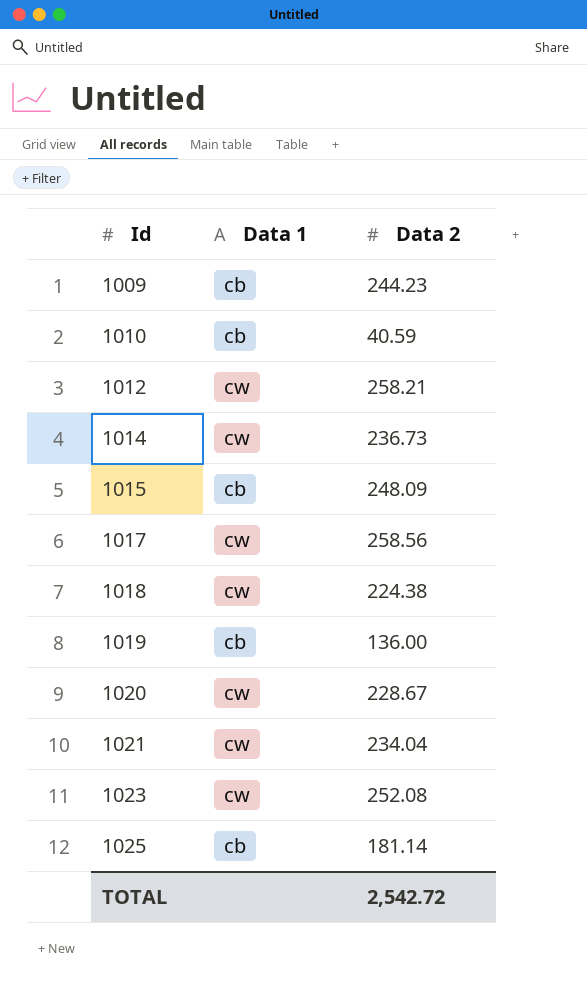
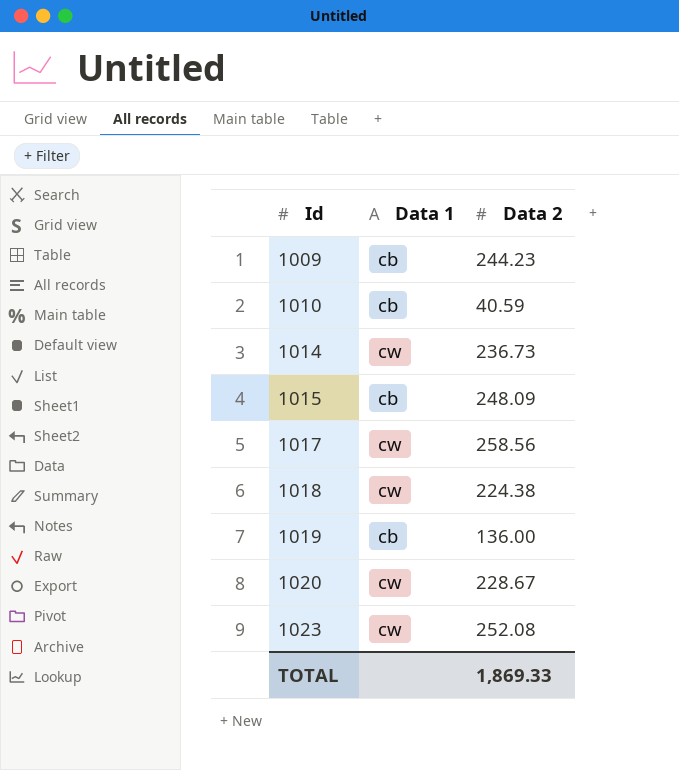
row 1012: cw | 258.21 -> none
row 1021: cw | 234.04 -> none
row 1025: cb | 181.14 -> none
TOTAL | Data 2: 2,542.72 -> 1,869.33

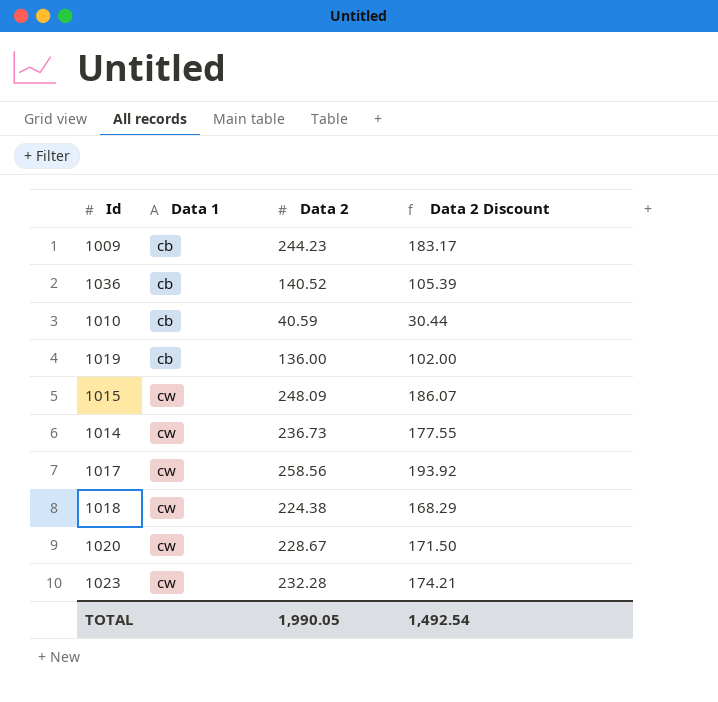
row order: Id ascending -> Data 1 ascending
column Data 2 Discount | formula: none -> [Data 2] * 0.75
row 1036: none -> cb | 140.52 | 105.39
1015 | Data 1: cb -> cw
1023 | Data 2: 252.08 -> 232.28
TOTAL | Data 2: 1,869.33 -> 1,990.05

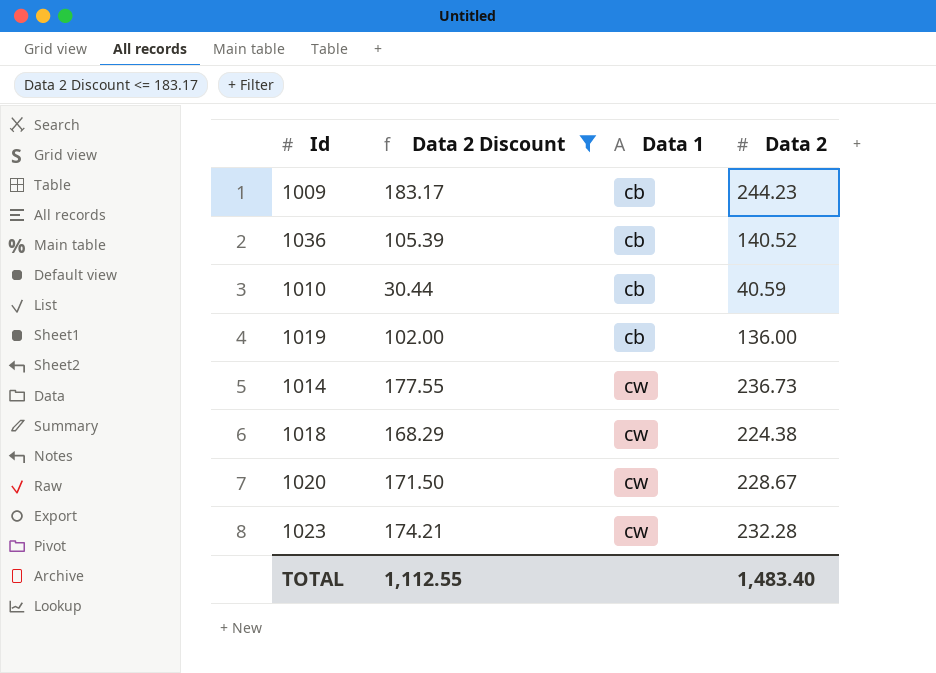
filter: none -> Data 2 Discount <= 183.17
column Data 2 Discount | position: 4 -> 2
TOTAL | Data 2 Discount: 1,492.54 -> 1,112.55
TOTAL | Data 2: 1,990.05 -> 1,483.40

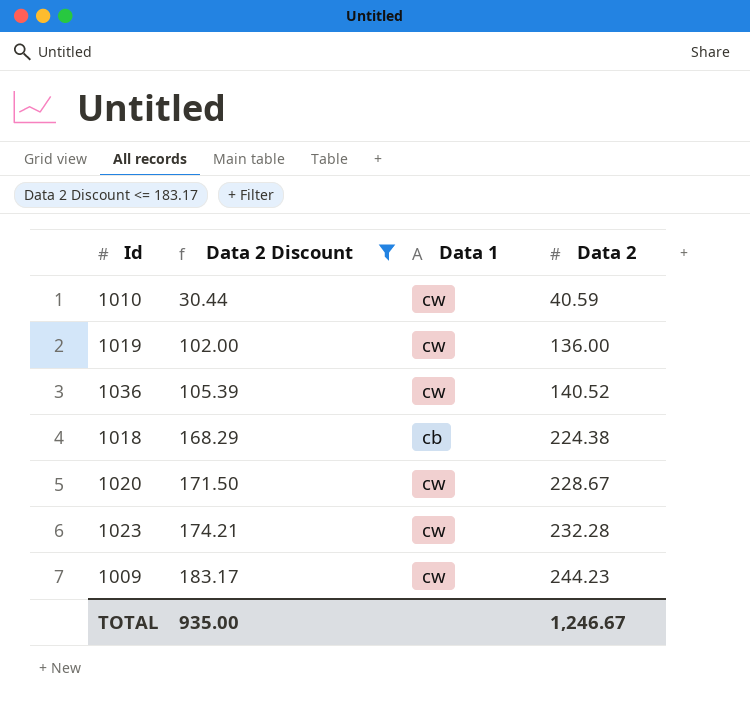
row order: Data 1 ascending -> Data 2 Discount ascending
row 1014: 177.55 | cw | 236.73 -> none
1010 | Data 1: cb -> cw
1019 | Data 1: cb -> cw
1036 | Data 1: cb -> cw
1018 | Data 1: cw -> cb
1009 | Data 1: cb -> cw
TOTAL | Data 2 Discount: 1,112.55 -> 935.00
TOTAL | Data 2: 1,483.40 -> 1,246.67

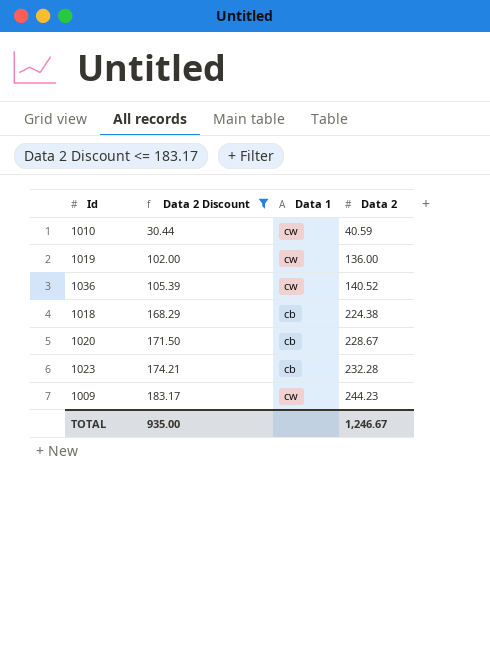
1020 | Data 1: cw -> cb
1023 | Data 1: cw -> cb

